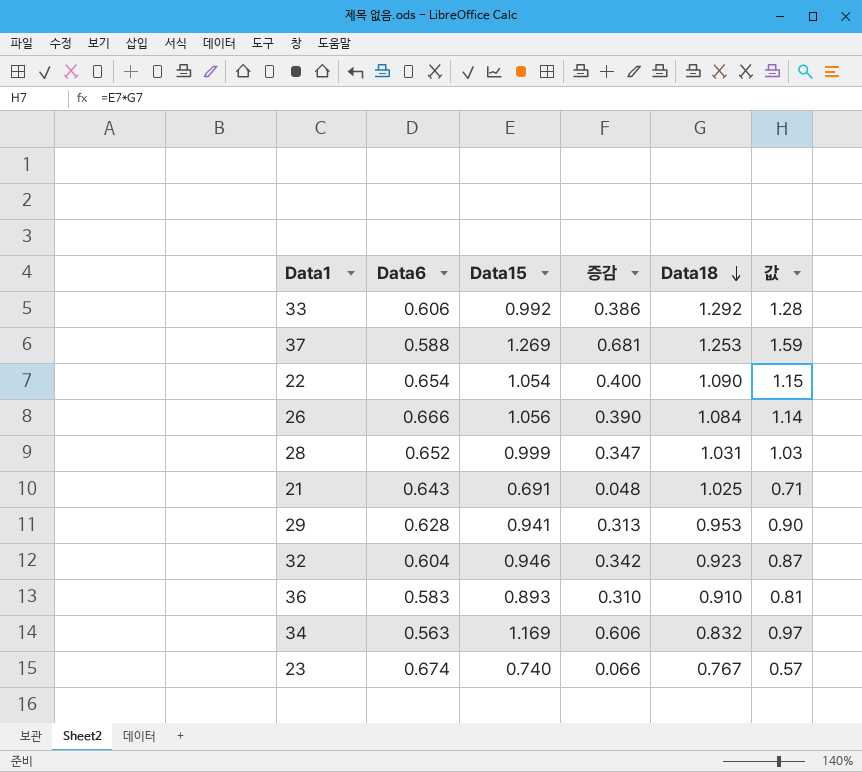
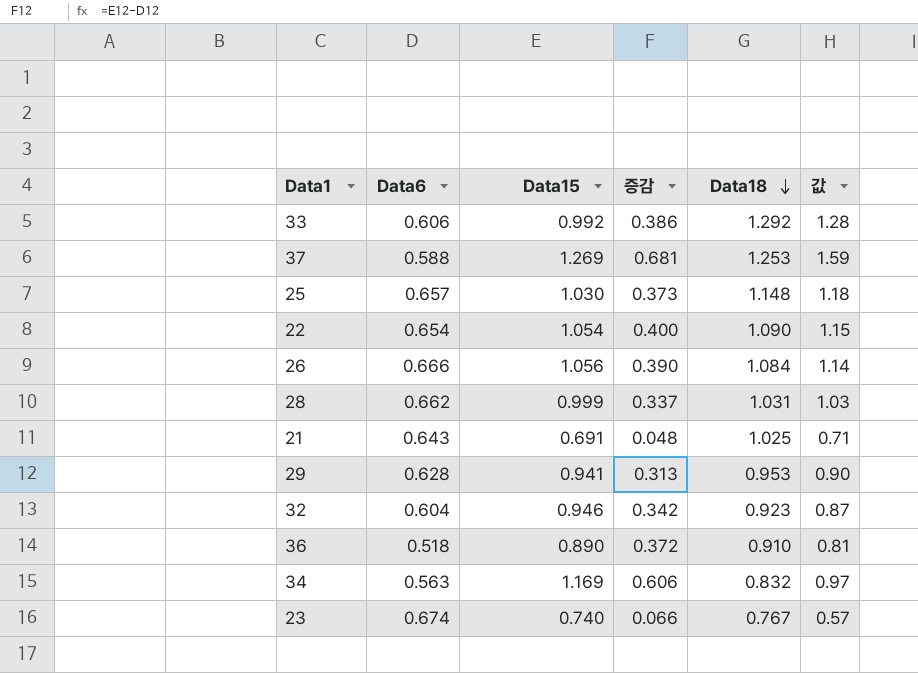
row 25: none -> 0.657 | 1.030 | 0.373 | 1.148 | 1.18
28 | Data6: 0.652 -> 0.662
28 | 증감: 0.347 -> 0.337
36 | Data6: 0.583 -> 0.518
36 | Data15: 0.893 -> 0.890
36 | 증감: 0.310 -> 0.372

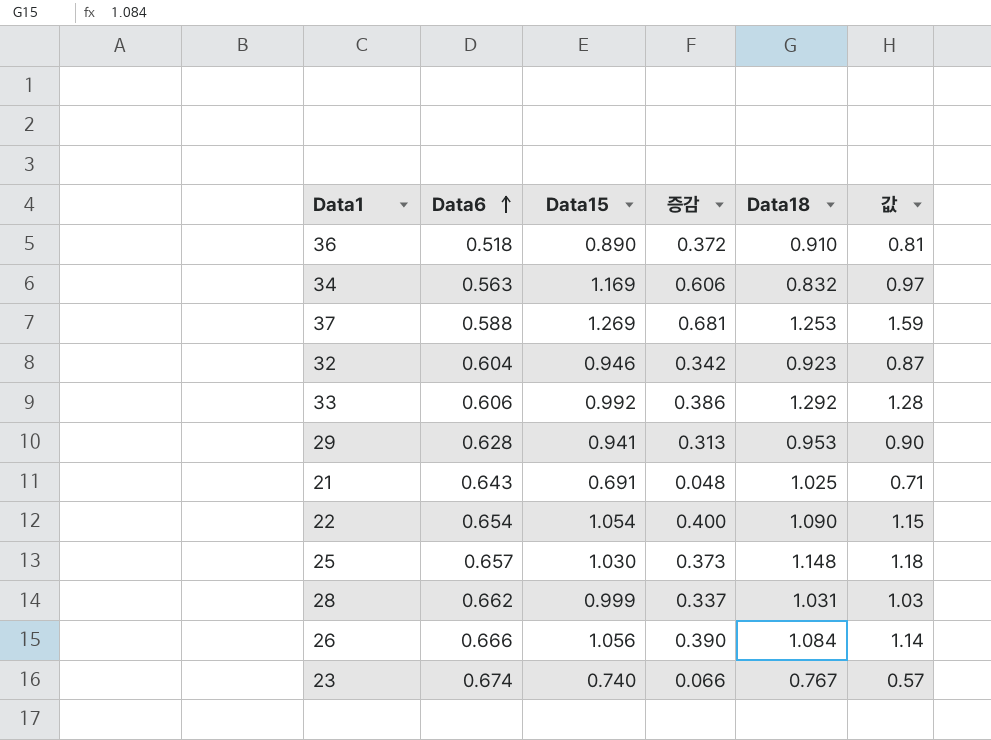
row order: Data18 descending -> Data6 ascending

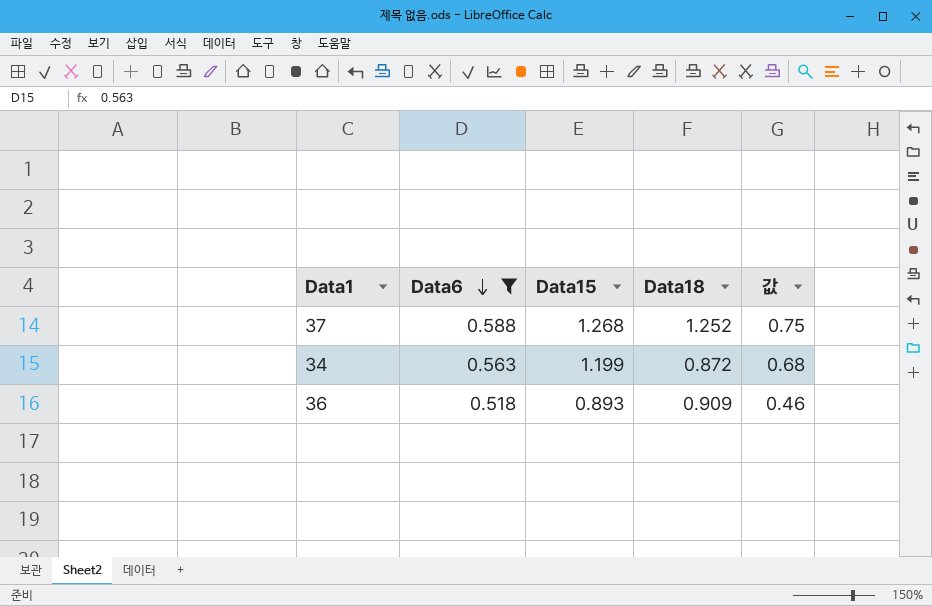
filter: none -> Data6 <= 0.588
row order: Data6 ascending -> Data6 descending
column 증감 | formula: [Data15] - [Data6] -> none
column 값 | formula: [Data15] * [Data18] -> [Data6] * [Data15]
37 | Data15: 1.269 -> 1.268
37 | Data18: 1.253 -> 1.252
34 | Data15: 1.169 -> 1.199
34 | Data18: 0.832 -> 0.872
36 | Data15: 0.890 -> 0.893
36 | Data18: 0.910 -> 0.909

